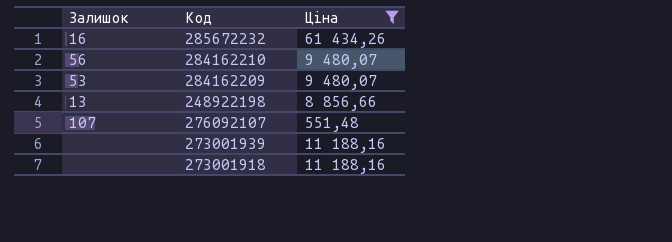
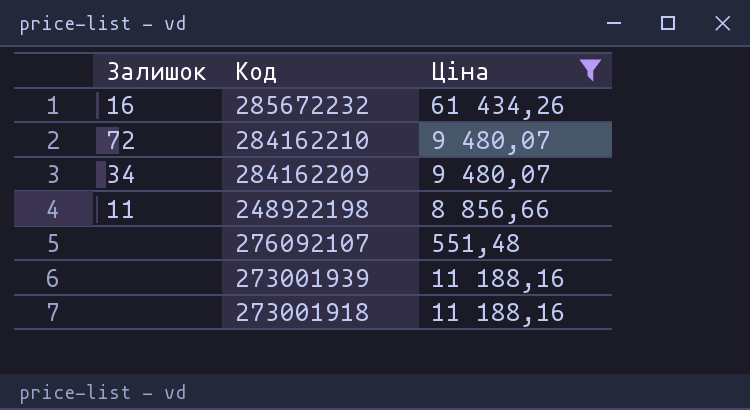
284162210 | Залишок: 56 -> 72
284162209 | Залишок: 53 -> 34
248922198 | Залишок: 13 -> 11
276092107 | Залишок: 107 -> none

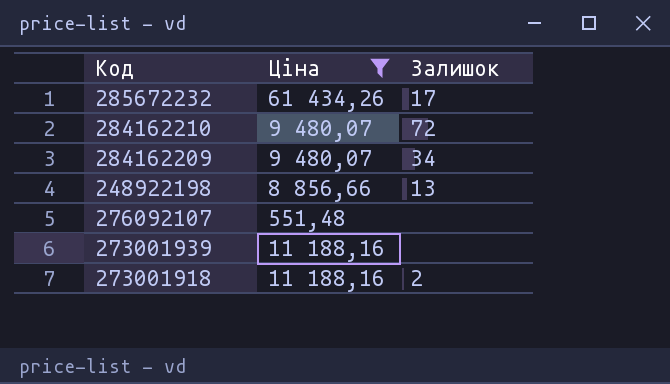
column Залишок | position: 1 -> 3
285672232 | Залишок: 16 -> 17
248922198 | Залишок: 11 -> 13
273001918 | Залишок: none -> 2

